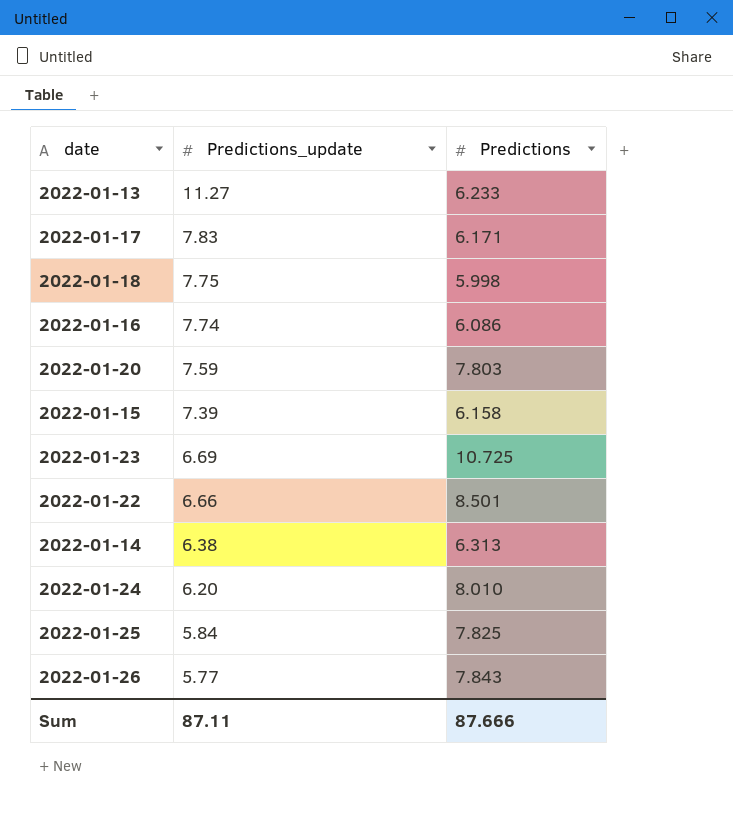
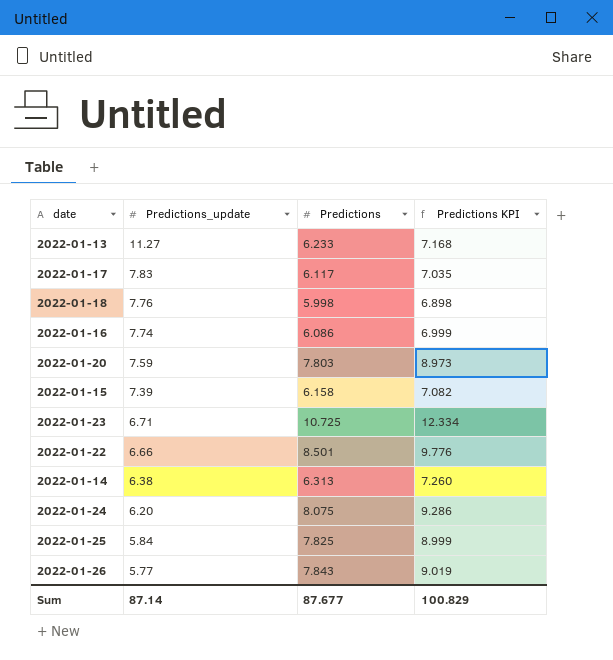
column Predictions KPI | formula: none -> [Predictions] * 1.15
2022-01-17 | Predictions: 6.171 -> 6.117
2022-01-18 | Predictions_update: 7.75 -> 7.76
2022-01-23 | Predictions_update: 6.69 -> 6.71
2022-01-24 | Predictions: 8.010 -> 8.075
Sum | Predictions_update: 87.11 -> 87.14
Sum | Predictions: 87.666 -> 87.677

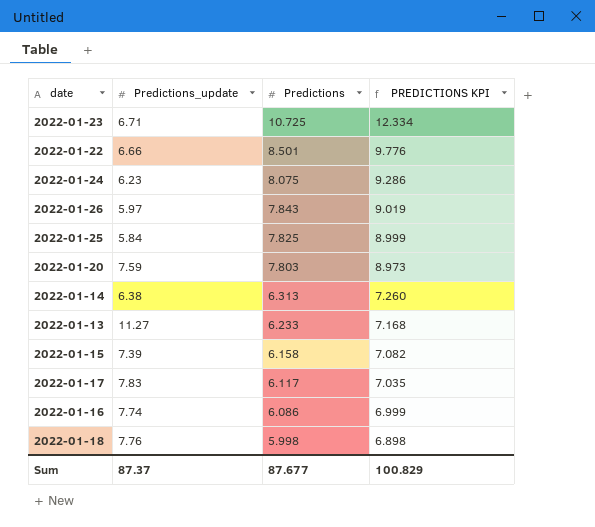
row order: Predictions_update descending -> Predictions descending
column name: Predictions KPI -> PREDICTIONS KPI
2022-01-24 | Predictions_update: 6.20 -> 6.23
2022-01-26 | Predictions_update: 5.77 -> 5.97
Sum | Predictions_update: 87.14 -> 87.37

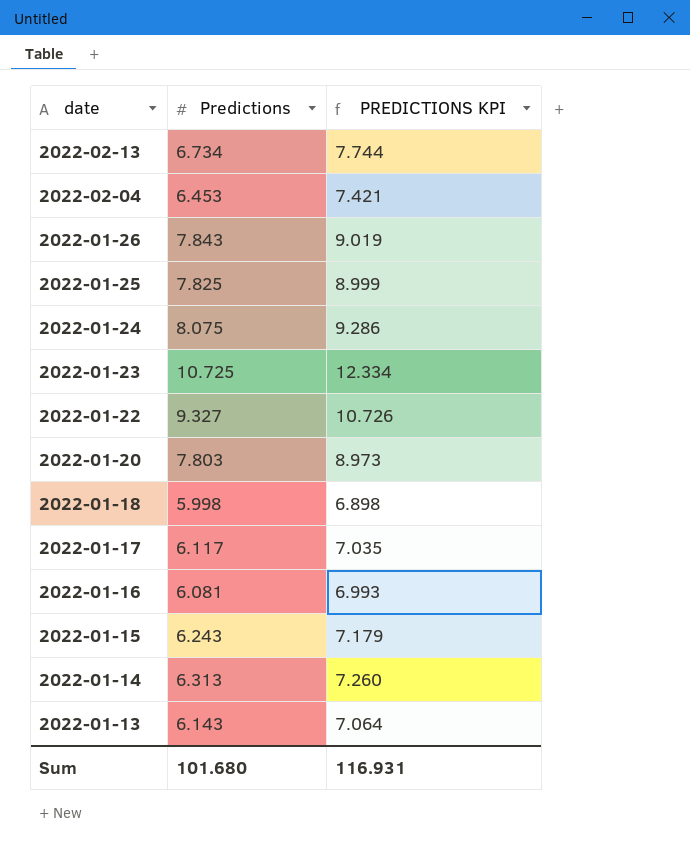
row order: Predictions descending -> date descending
column Predictions_update | position: 2 -> none
row 2022-02-13: none -> 6.734 | 7.744
row 2022-02-04: none -> 6.453 | 7.421
2022-01-22 | Predictions: 8.501 -> 9.327
2022-01-22 | PREDICTIONS KPI: 9.776 -> 10.726
2022-01-16 | Predictions: 6.086 -> 6.081
2022-01-16 | PREDICTIONS KPI: 6.999 -> 6.993
2022-01-15 | Predictions: 6.158 -> 6.243
2022-01-15 | PREDICTIONS KPI: 7.082 -> 7.179
2022-01-13 | Predictions: 6.233 -> 6.143
2022-01-13 | PREDICTIONS KPI: 7.168 -> 7.064
Sum | Predictions: 87.677 -> 101.680
Sum | PREDICTIONS KPI: 100.829 -> 116.931

